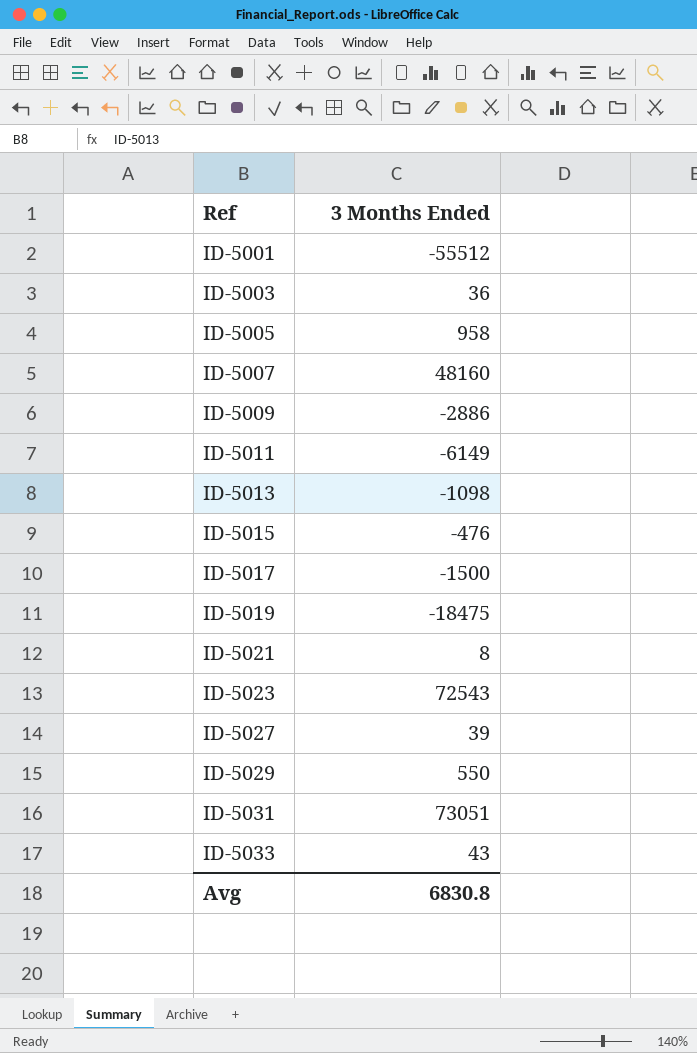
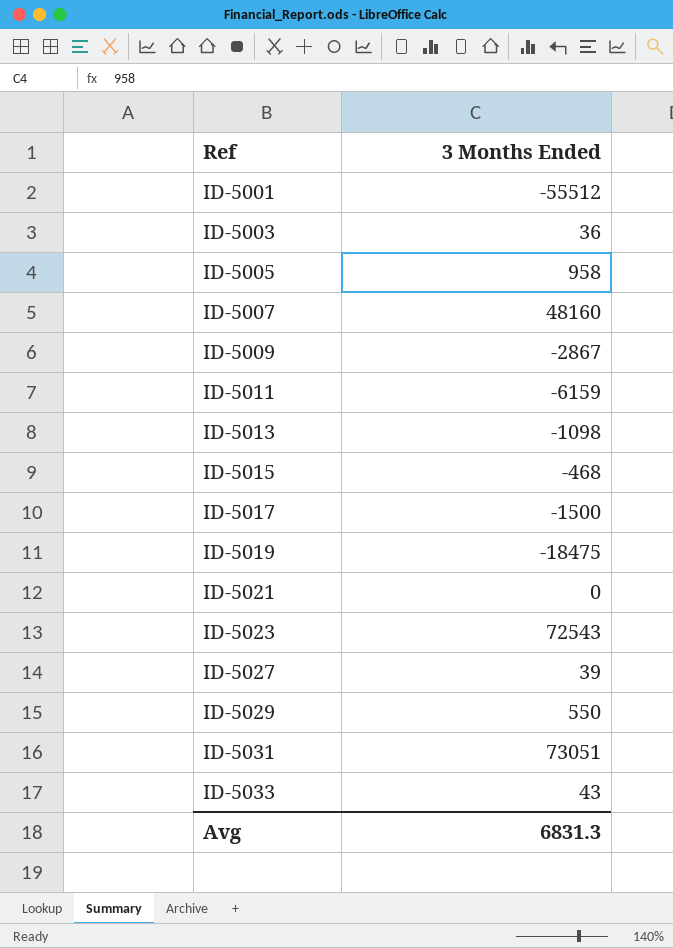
ID-5009 | 3 Months Ended: -2886 -> -2867
ID-5011 | 3 Months Ended: -6149 -> -6159
ID-5015 | 3 Months Ended: -476 -> -468
ID-5021 | 3 Months Ended: 8 -> 0
Avg | 3 Months Ended: 6830.8 -> 6831.3

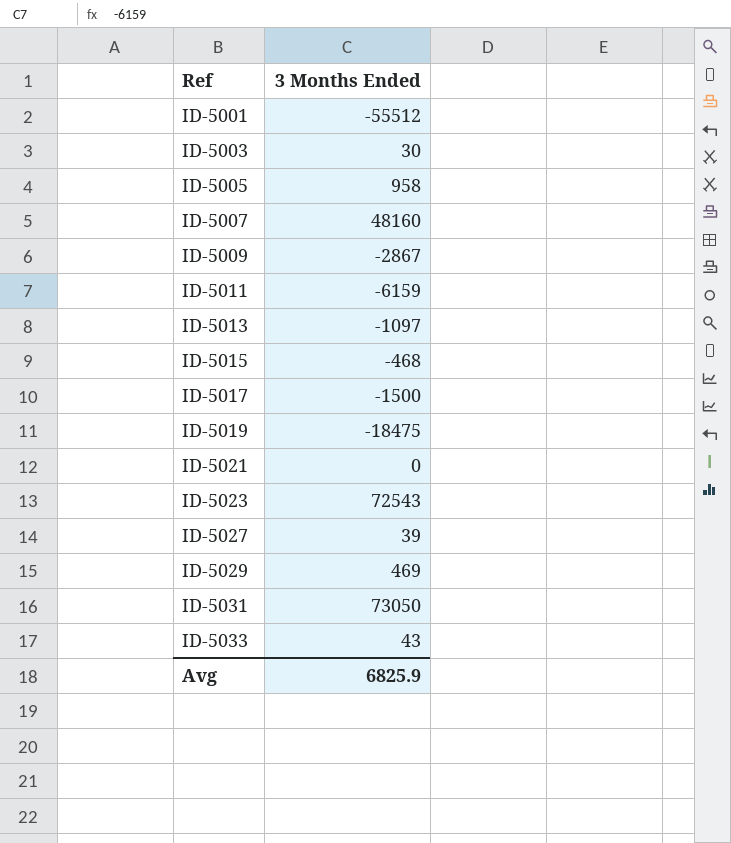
ID-5003 | 3 Months Ended: 36 -> 30
ID-5013 | 3 Months Ended: -1098 -> -1097
ID-5029 | 3 Months Ended: 550 -> 469
ID-5031 | 3 Months Ended: 73051 -> 73050
Avg | 3 Months Ended: 6831.3 -> 6825.9

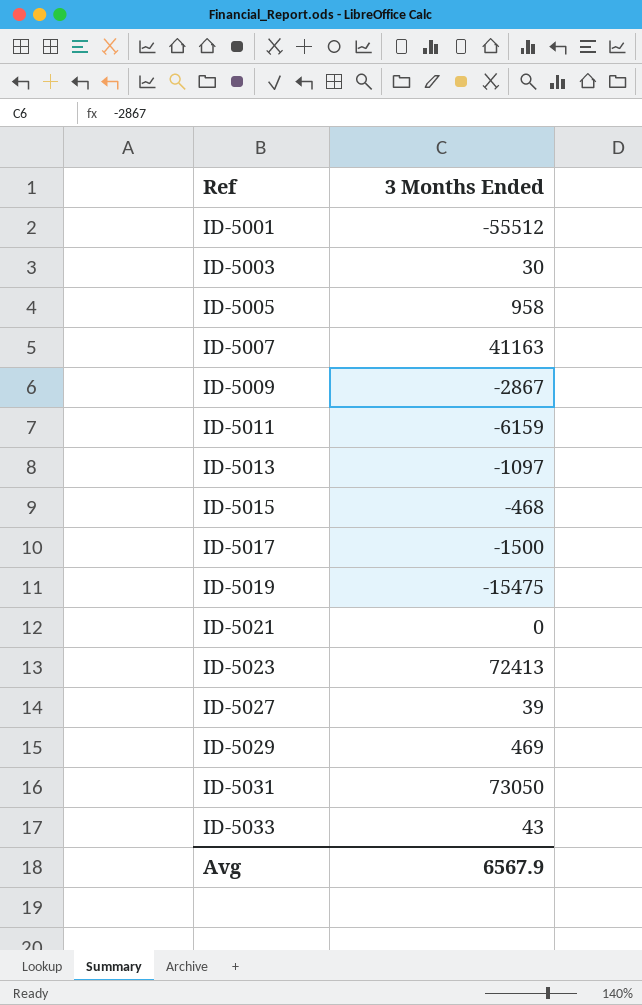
ID-5007 | 3 Months Ended: 48160 -> 41163
ID-5019 | 3 Months Ended: -18475 -> -15475
ID-5023 | 3 Months Ended: 72543 -> 72413
Avg | 3 Months Ended: 6825.9 -> 6567.9

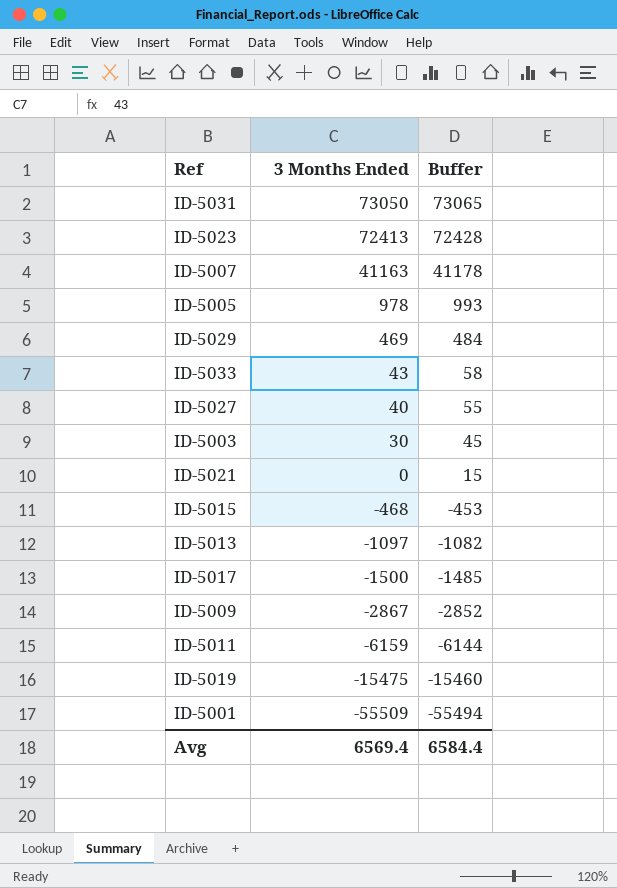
row order: Ref ascending -> 3 Months Ended descending
column Buffer | formula: none -> [3 Months Ended] + 15
ID-5005 | 3 Months Ended: 958 -> 978
ID-5027 | 3 Months Ended: 39 -> 40
ID-5001 | 3 Months Ended: -55512 -> -55509
Avg | 3 Months Ended: 6567.9 -> 6569.4

